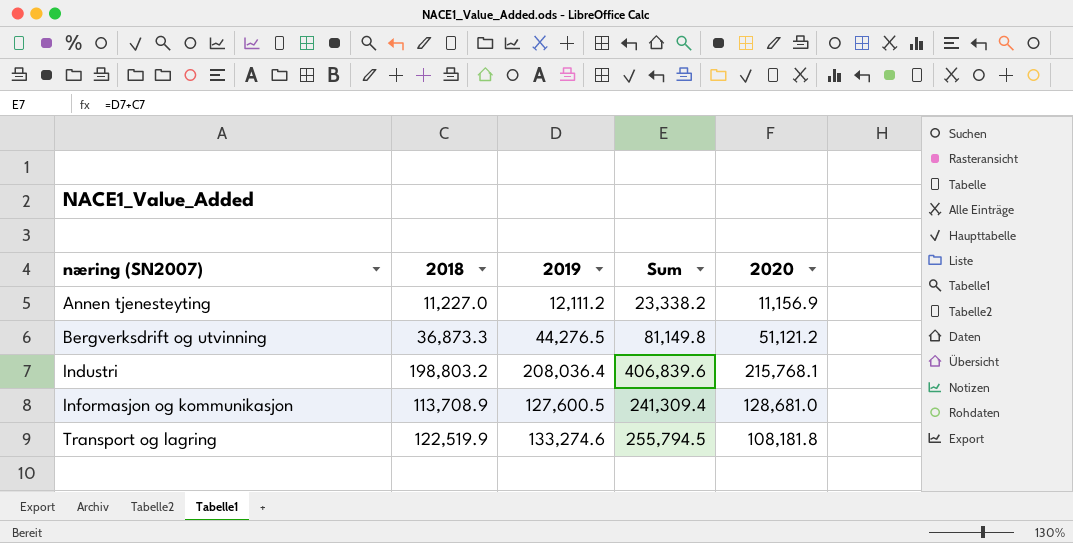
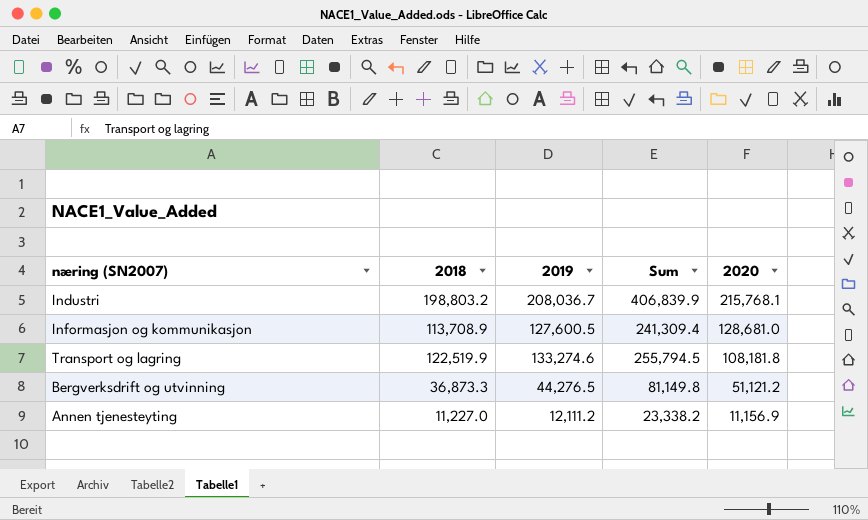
row order: næring (SN2007) ascending -> 2020 descending
Industri | 2019: 208,036.4 -> 208,036.7
Industri | Sum: 406,839.6 -> 406,839.9

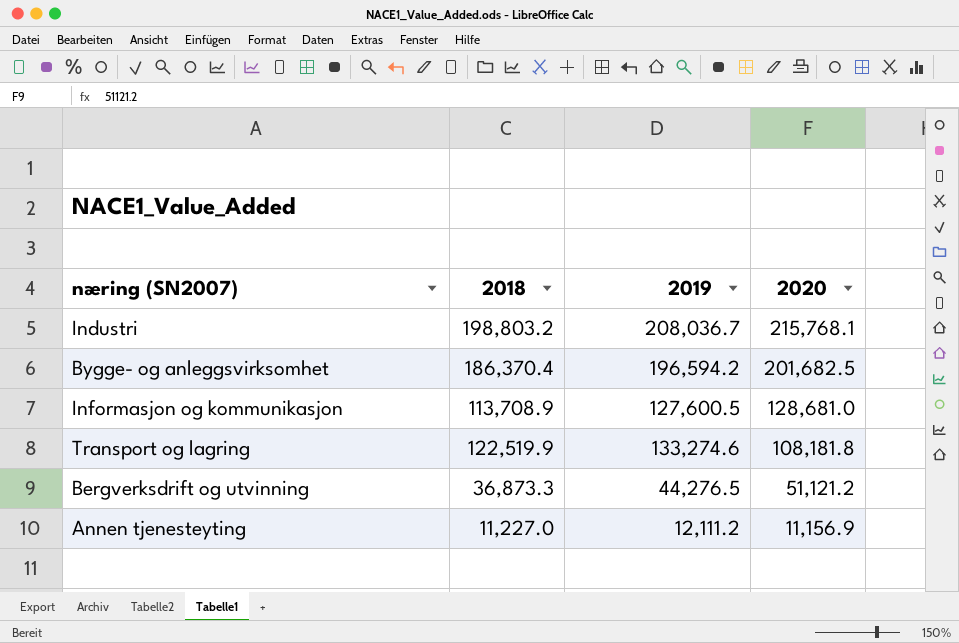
column Sum | formula: [2018] + [2019] -> none
row Bygge- og anleggsvirksomhet: none -> 186,370.4 | 196,594.2 | 201,682.5

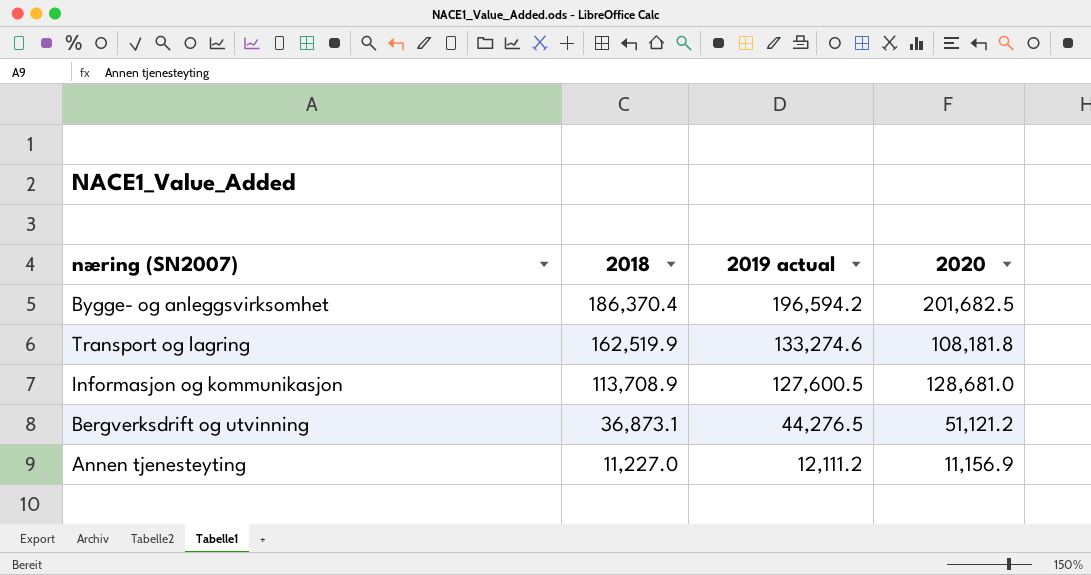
row order: 2020 descending -> 2018 descending
column name: 2019 -> 2019 actual
row Industri: 198,803.2 | 208,036.7 | 215,768.1 -> none
Transport og lagring | 2018: 122,519.9 -> 162,519.9
Bergverksdrift og utvinning | 2018: 36,873.3 -> 36,873.1

